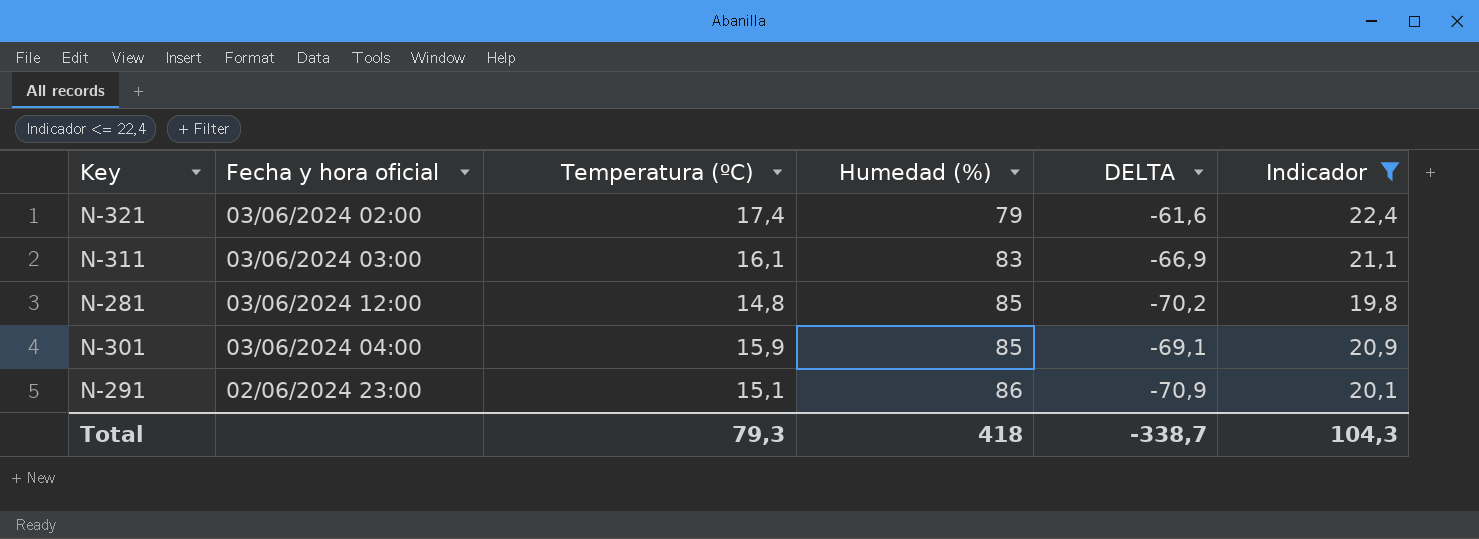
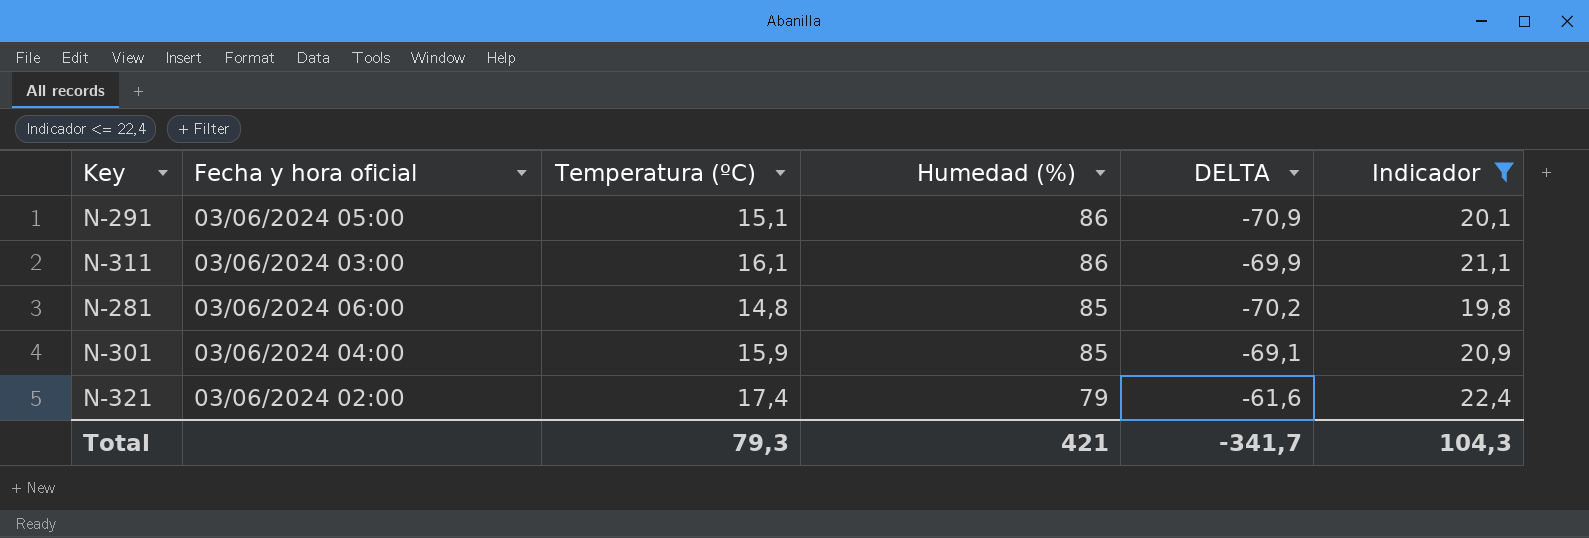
row order: Humedad (%) ascending -> Humedad (%) descending
N-291 | Fecha y hora oficial: 02/06/2024 23:00 -> 03/06/2024 05:00
N-311 | Humedad (%): 83 -> 86
N-311 | DELTA: -66,9 -> -69,9
N-281 | Fecha y hora oficial: 03/06/2024 12:00 -> 03/06/2024 06:00
Total | Humedad (%): 418 -> 421
Total | DELTA: -338,7 -> -341,7

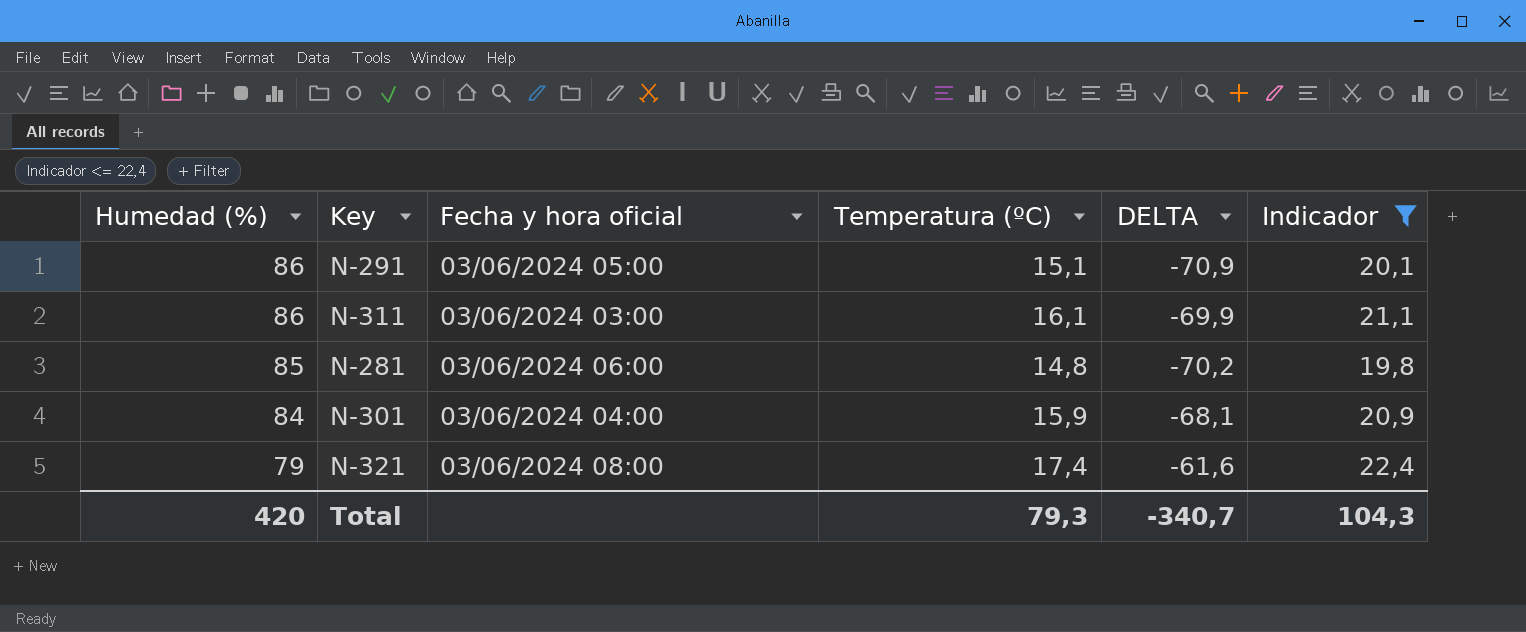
column Humedad (%) | position: 4 -> 1
N-301 | Humedad (%): 85 -> 84
N-301 | DELTA: -69,1 -> -68,1
N-321 | Fecha y hora oficial: 03/06/2024 02:00 -> 03/06/2024 08:00
Total | Humedad (%): 421 -> 420
Total | DELTA: -341,7 -> -340,7

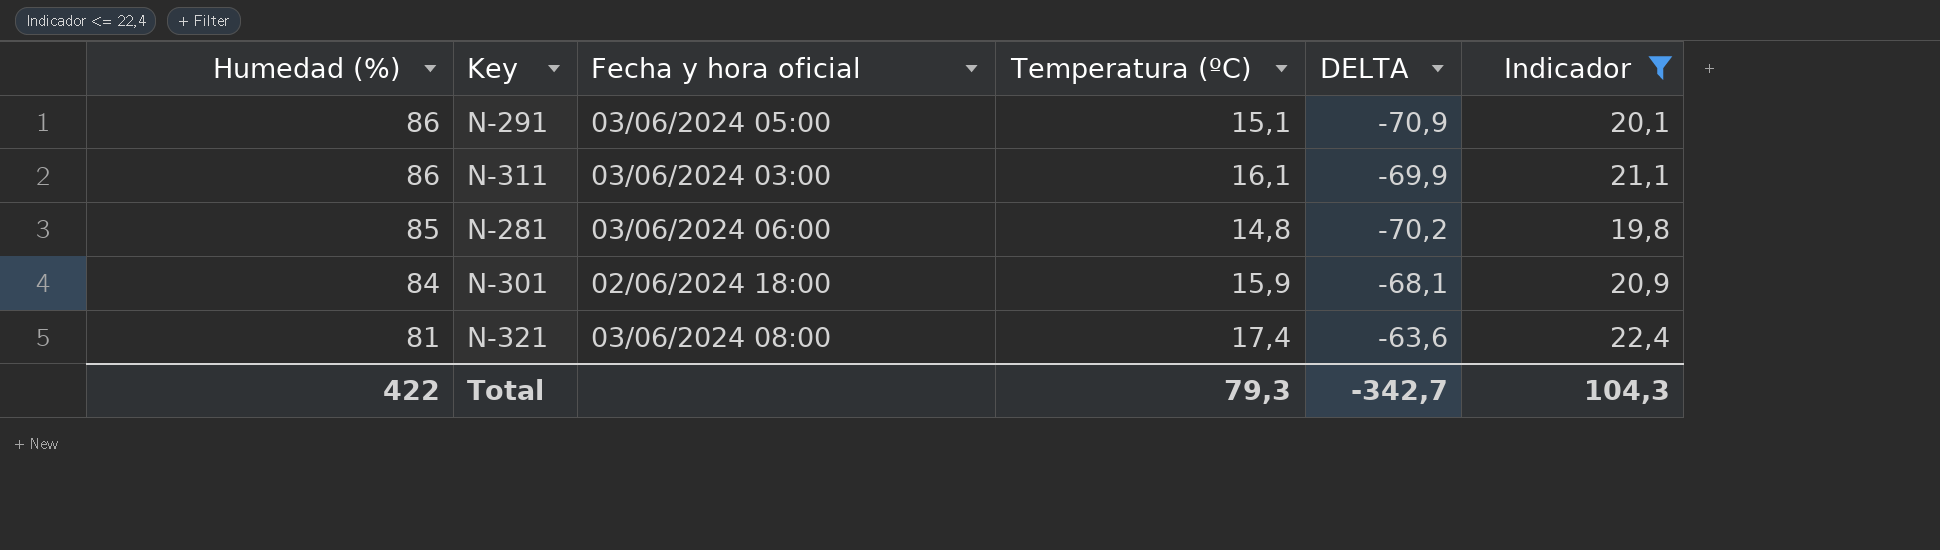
N-301 | Fecha y hora oficial: 03/06/2024 04:00 -> 02/06/2024 18:00
N-321 | Humedad (%): 79 -> 81
N-321 | DELTA: -61,6 -> -63,6
Total | Humedad (%): 420 -> 422
Total | DELTA: -340,7 -> -342,7

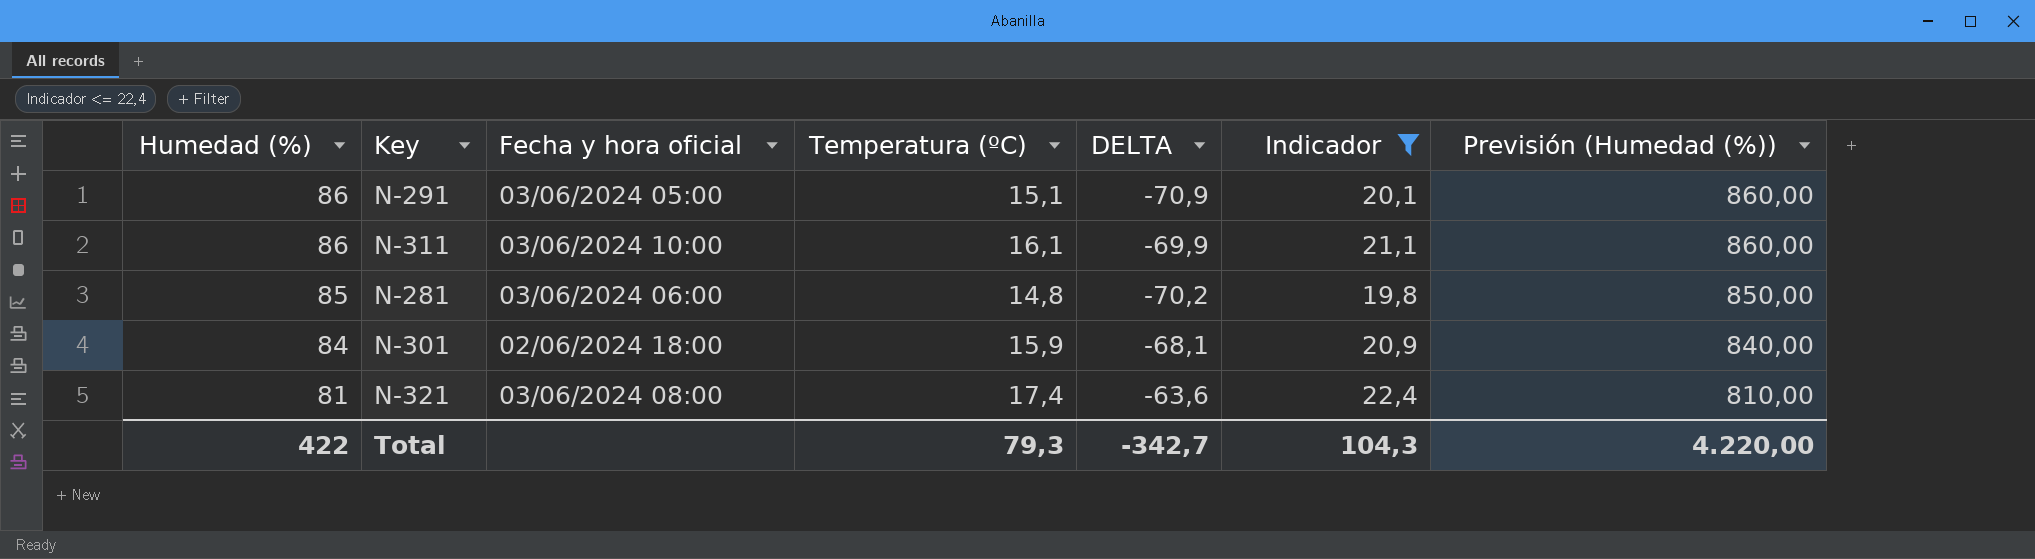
column Previsión (Humedad (%)) | formula: none -> [Humedad (%)] * 10
N-311 | Fecha y hora oficial: 03/06/2024 03:00 -> 03/06/2024 10:00

